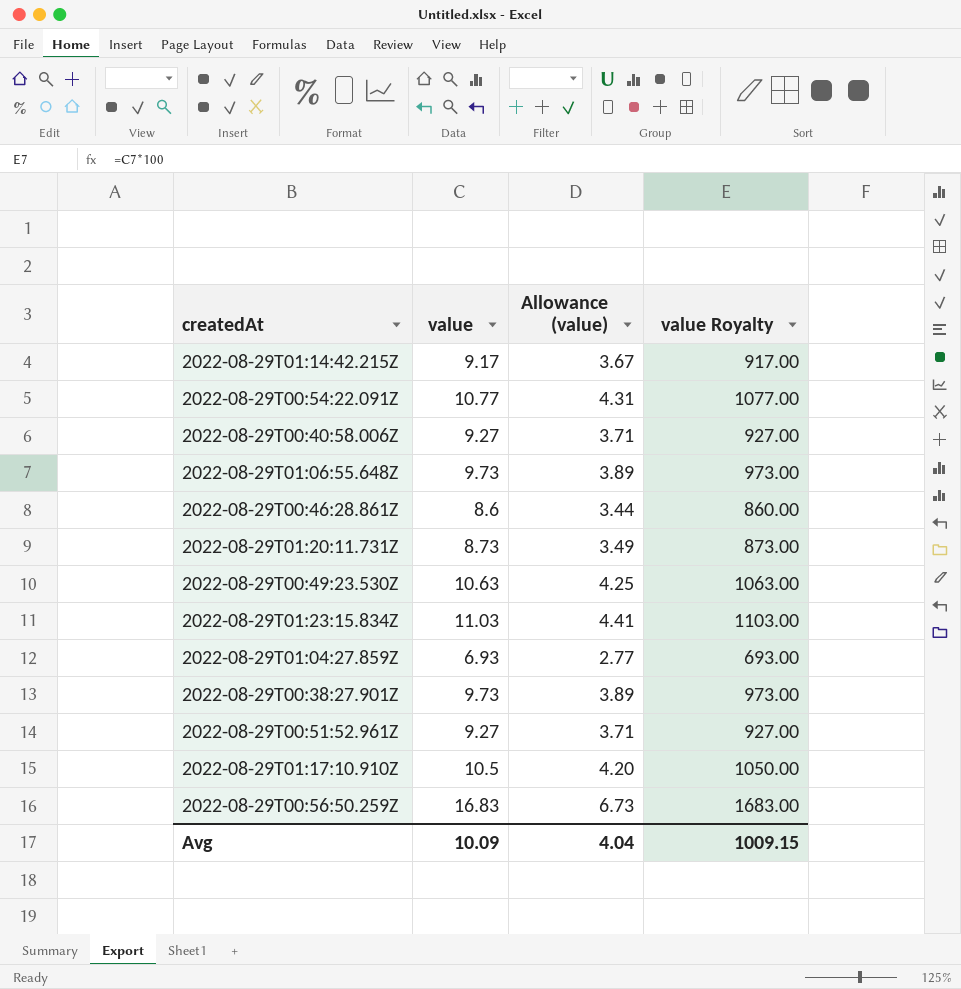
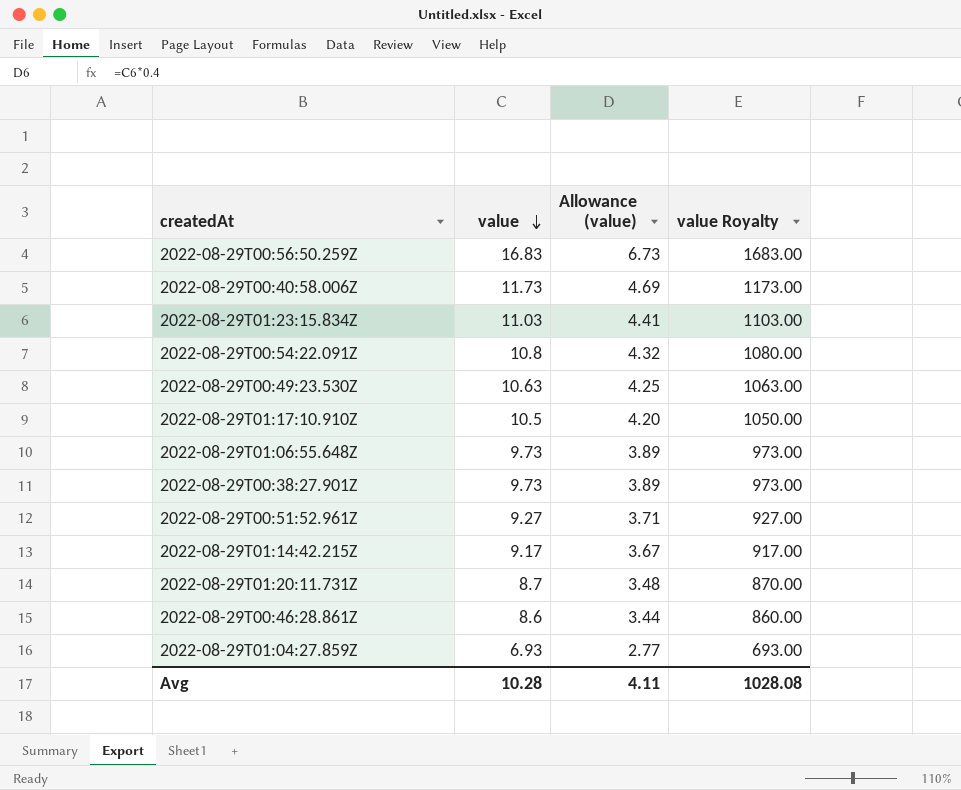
row order: none -> value descending
2022-08-29T00:40:58.006Z | value: 9.27 -> 11.73
2022-08-29T00:40:58.006Z | Allowance (value): 3.71 -> 4.69
2022-08-29T00:40:58.006Z | value Royalty: 927.00 -> 1173.00
2022-08-29T00:54:22.091Z | value: 10.77 -> 10.8
2022-08-29T00:54:22.091Z | Allowance (value): 4.31 -> 4.32
2022-08-29T00:54:22.091Z | value Royalty: 1077.00 -> 1080.00
2022-08-29T01:20:11.731Z | value: 8.73 -> 8.7
2022-08-29T01:20:11.731Z | Allowance (value): 3.49 -> 3.48
2022-08-29T01:20:11.731Z | value Royalty: 873.00 -> 870.00
Avg | value: 10.09 -> 10.28
Avg | Allowance (value): 4.04 -> 4.11
Avg | value Royalty: 1009.15 -> 1028.08

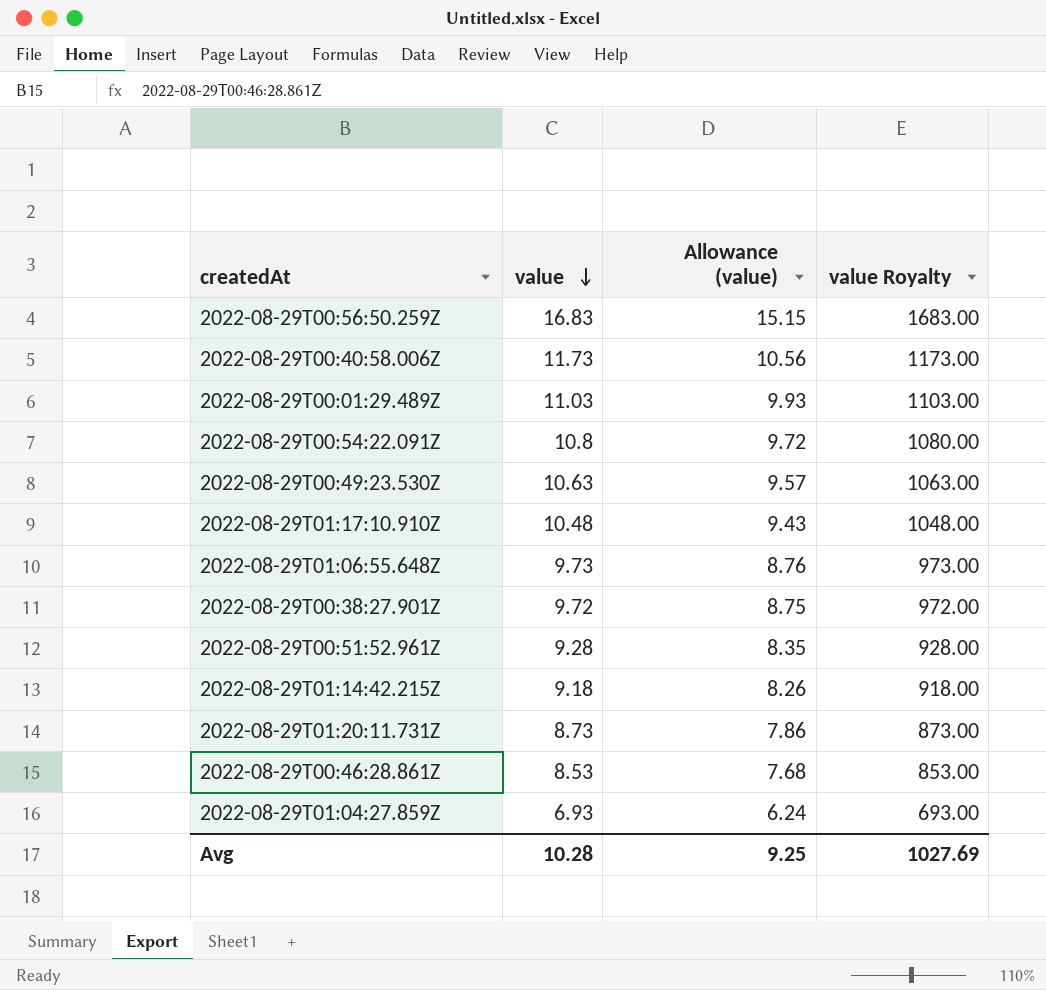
column Allowance (value) | formula: [value] * 0.4 -> [value] * 0.9
row 2022-08-29T01:23:15.834Z: 11.03 | 4.41 | 1103.00 -> none
row 2022-08-29T00:01:29.489Z: none -> 11.03 | 9.93 | 1103.00
2022-08-29T01:17:10.910Z | value: 10.5 -> 10.48
2022-08-29T01:17:10.910Z | value Royalty: 1050.00 -> 1048.00
2022-08-29T00:38:27.901Z | value: 9.73 -> 9.72
2022-08-29T00:38:27.901Z | value Royalty: 973.00 -> 972.00
2022-08-29T00:51:52.961Z | value: 9.27 -> 9.28
2022-08-29T00:51:52.961Z | value Royalty: 927.00 -> 928.00
2022-08-29T01:14:42.215Z | value: 9.17 -> 9.18
2022-08-29T01:14:42.215Z | value Royalty: 917.00 -> 918.00
2022-08-29T01:20:11.731Z | value: 8.7 -> 8.73
2022-08-29T01:20:11.731Z | value Royalty: 870.00 -> 873.00
2022-08-29T00:46:28.861Z | value: 8.6 -> 8.53
2022-08-29T00:46:28.861Z | value Royalty: 860.00 -> 853.00
Avg | Allowance (value): 4.11 -> 9.25
Avg | value Royalty: 1028.08 -> 1027.69

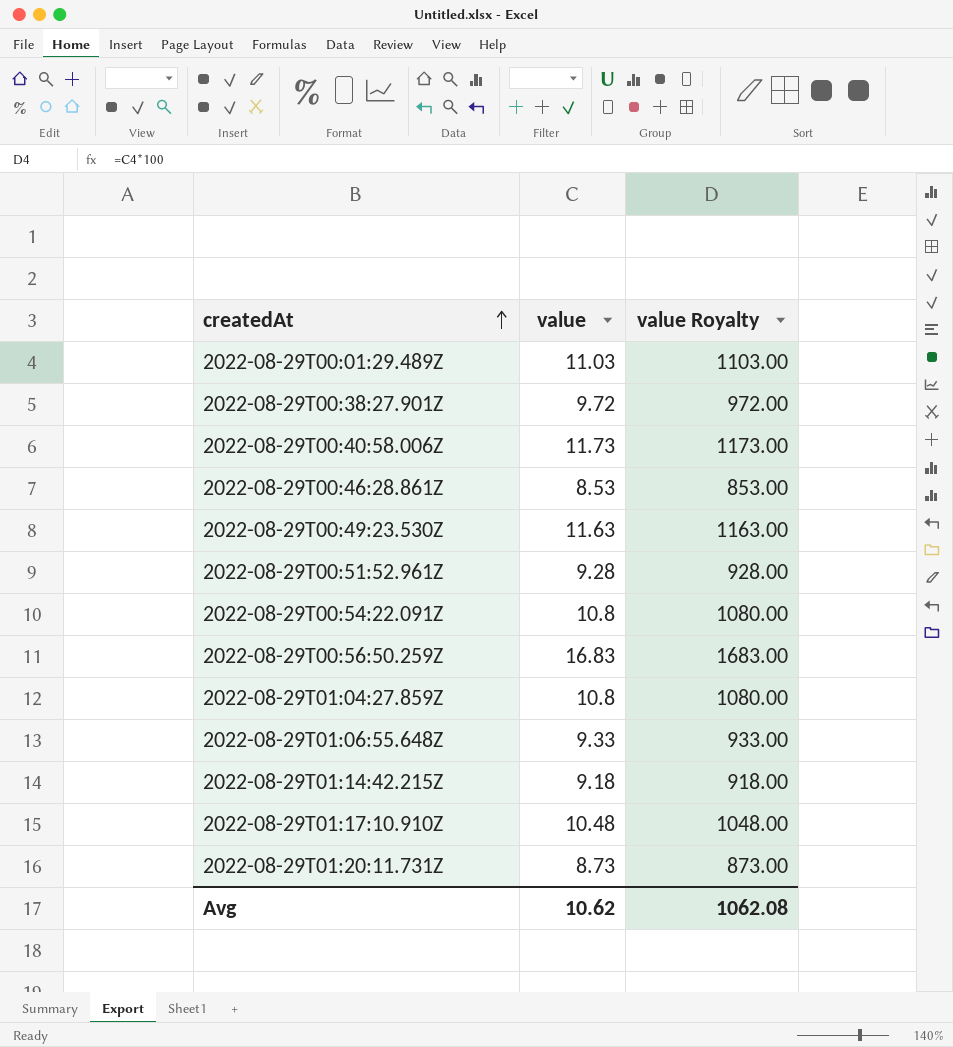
row order: value descending -> createdAt ascending
column Allowance (value) | formula: [value] * 0.9 -> none
2022-08-29T00:49:23.530Z | value: 10.63 -> 11.63
2022-08-29T00:49:23.530Z | value Royalty: 1063.00 -> 1163.00
2022-08-29T01:04:27.859Z | value: 6.93 -> 10.8
2022-08-29T01:04:27.859Z | value Royalty: 693.00 -> 1080.00
2022-08-29T01:06:55.648Z | value: 9.73 -> 9.33
2022-08-29T01:06:55.648Z | value Royalty: 973.00 -> 933.00
Avg | value: 10.28 -> 10.62
Avg | value Royalty: 1027.69 -> 1062.08

